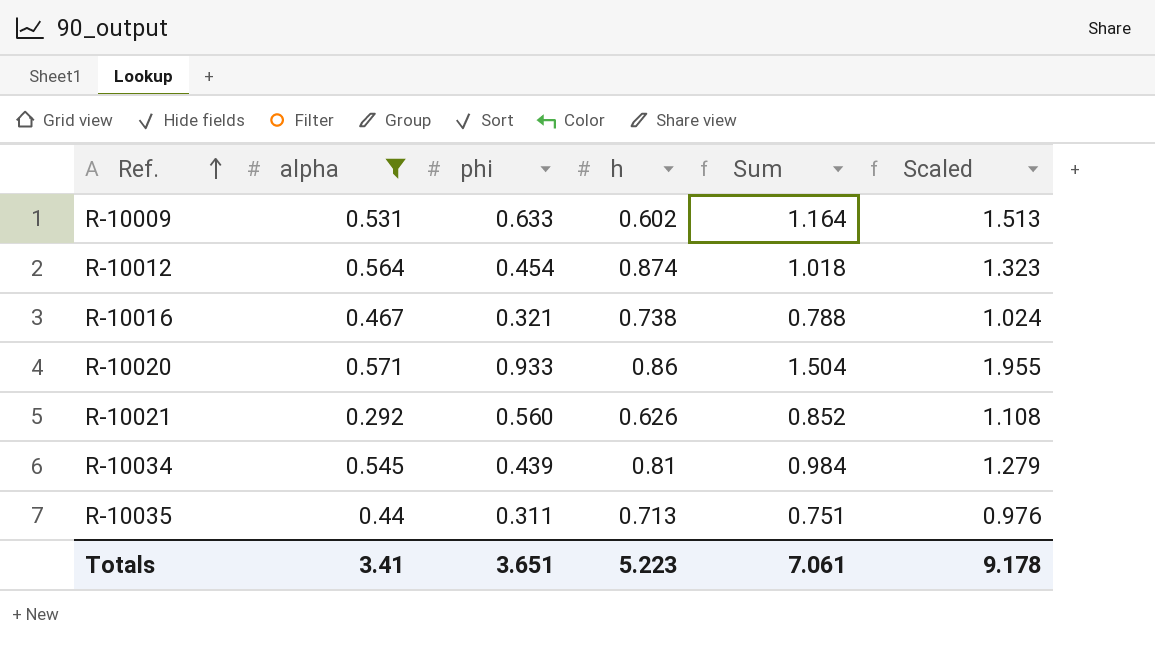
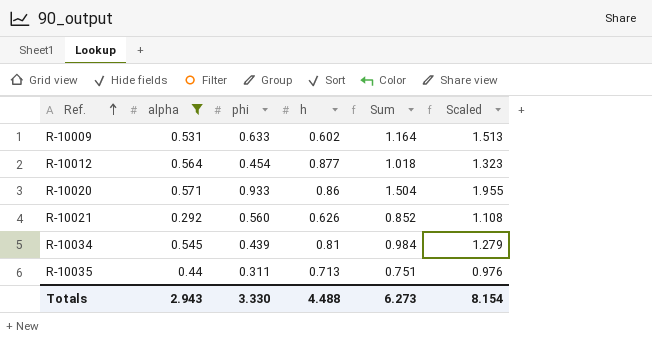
row R-10016: 0.467 | 0.321 | 0.738 | 0.788 | 1.024 -> none
R-10012 | h: 0.874 -> 0.877
Totals | alpha: 3.41 -> 2.943
Totals | phi: 3.651 -> 3.330
Totals | h: 5.223 -> 4.488
Totals | Sum: 7.061 -> 6.273
Totals | Scaled: 9.178 -> 8.154

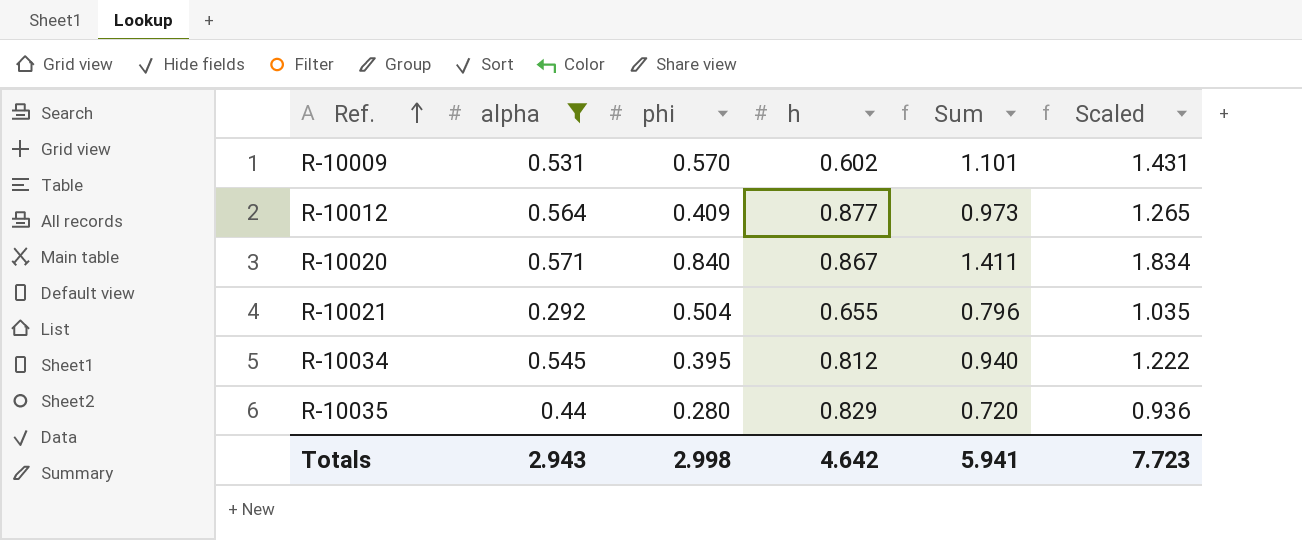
R-10009 | phi: 0.633 -> 0.570
R-10009 | Sum: 1.164 -> 1.101
R-10009 | Scaled: 1.513 -> 1.431
R-10012 | phi: 0.454 -> 0.409
R-10012 | Sum: 1.018 -> 0.973
R-10012 | Scaled: 1.323 -> 1.265
R-10020 | phi: 0.933 -> 0.840
R-10020 | h: 0.86 -> 0.867
R-10020 | Sum: 1.504 -> 1.411
R-10020 | Scaled: 1.955 -> 1.834
R-10021 | phi: 0.560 -> 0.504
R-10021 | h: 0.626 -> 0.655
R-10021 | Sum: 0.852 -> 0.796
R-10021 | Scaled: 1.108 -> 1.035
R-10034 | phi: 0.439 -> 0.395
R-10034 | h: 0.81 -> 0.812
R-10034 | Sum: 0.984 -> 0.940
R-10034 | Scaled: 1.279 -> 1.222
R-10035 | phi: 0.311 -> 0.280
R-10035 | h: 0.713 -> 0.829
R-10035 | Sum: 0.751 -> 0.720
R-10035 | Scaled: 0.976 -> 0.936
Totals | phi: 3.330 -> 2.998
Totals | h: 4.488 -> 4.642
Totals | Sum: 6.273 -> 5.941
Totals | Scaled: 8.154 -> 7.723

